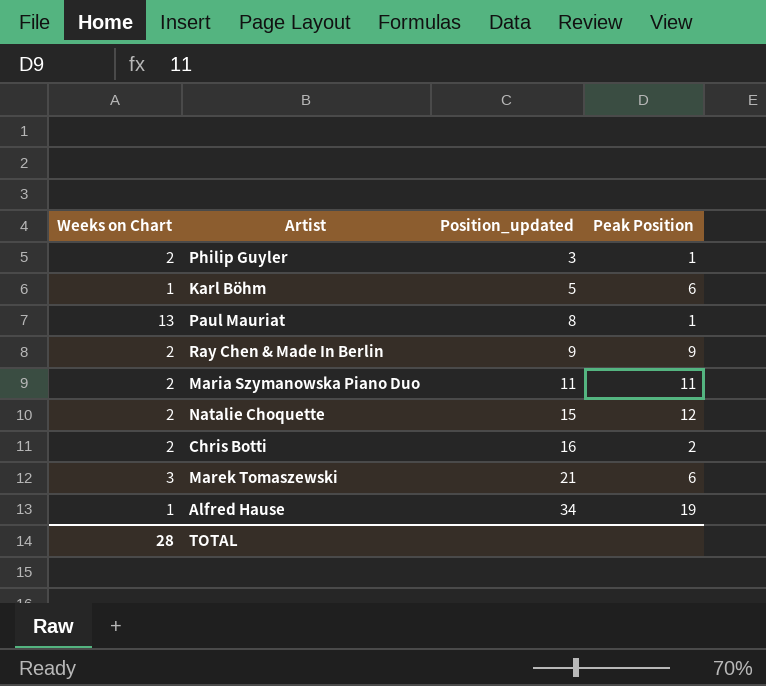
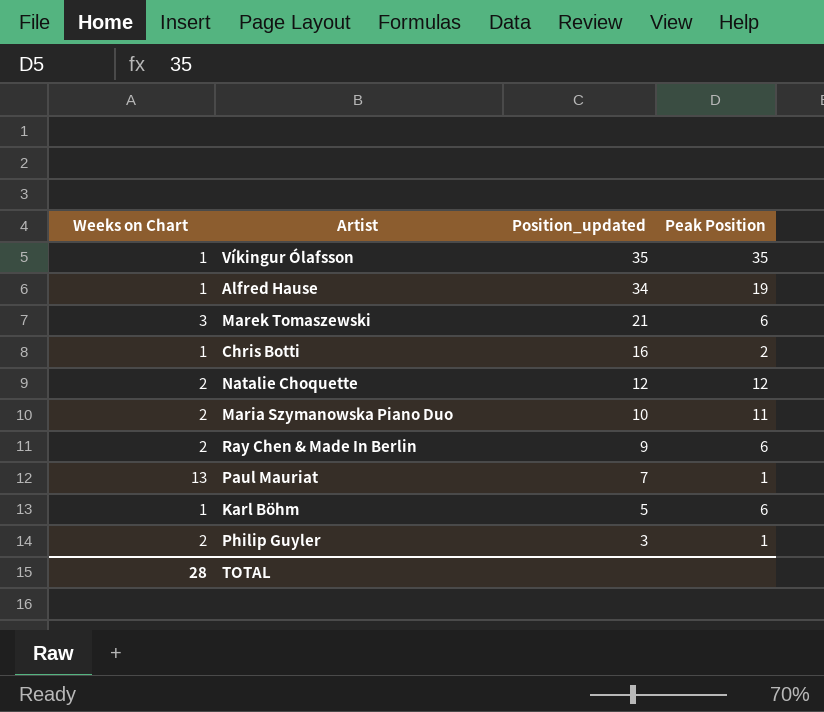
row order: Position_updated ascending -> Position_updated descending
row Víkingur Ólafsson: none -> 1 | 35 | 35
Chris Botti | Weeks on Chart: 2 -> 1
Natalie Choquette | Position_updated: 15 -> 12
Maria Szymanowska Piano Duo | Position_updated: 11 -> 10
Ray Chen & Made In Berlin | Peak Position: 9 -> 6
Paul Mauriat | Position_updated: 8 -> 7

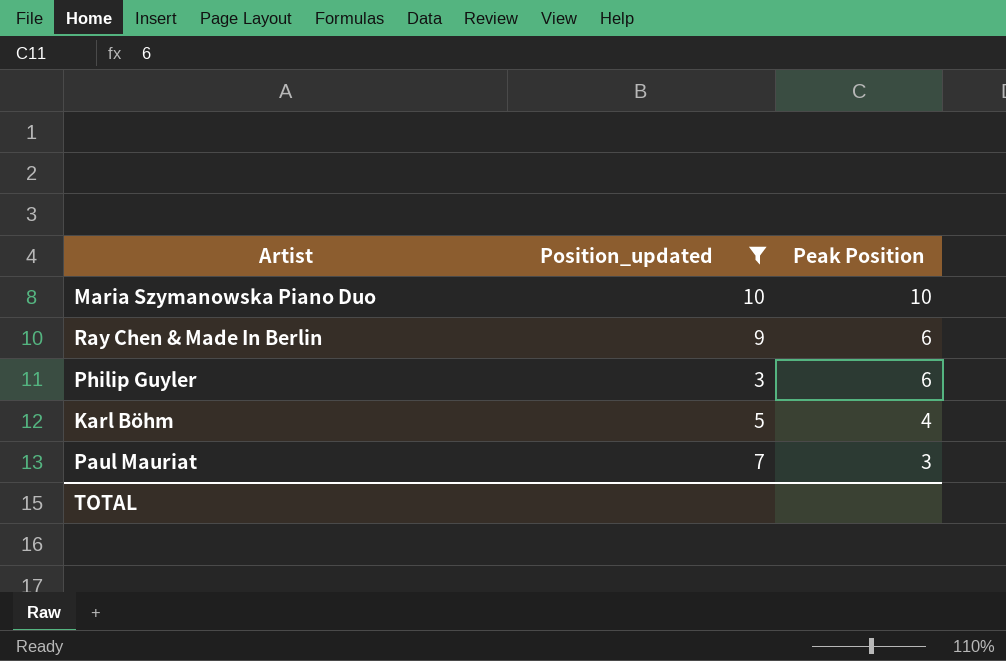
filter: none -> Position_updated <= 10
row order: Position_updated descending -> Peak Position descending
column Weeks on Chart | position: 1 -> none
Maria Szymanowska Piano Duo | Peak Position: 11 -> 10
Philip Guyler | Peak Position: 1 -> 6
Karl Böhm | Peak Position: 6 -> 4
Paul Mauriat | Peak Position: 1 -> 3

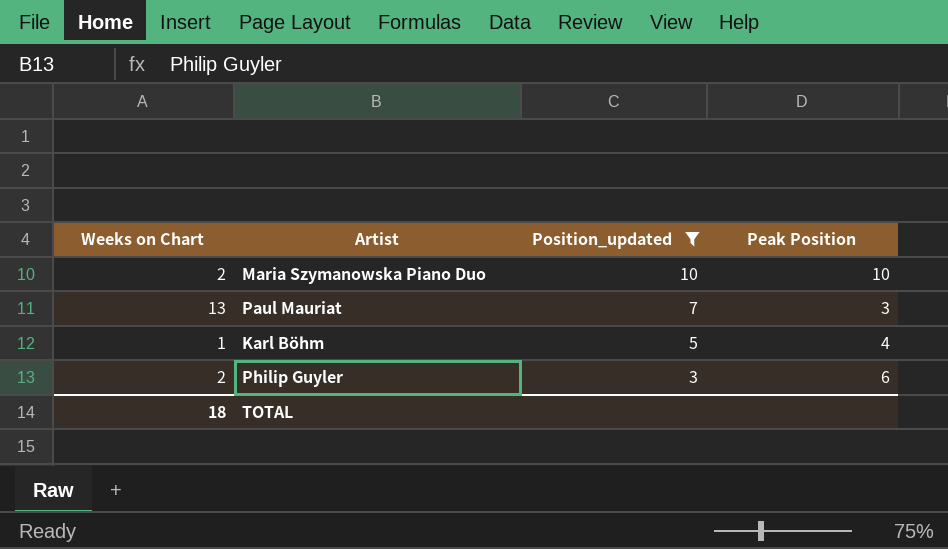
row order: Peak Position descending -> Position_updated descending
column Weeks on Chart | position: none -> 1
row Ray Chen & Made In Berlin: 9 | 6 -> none

